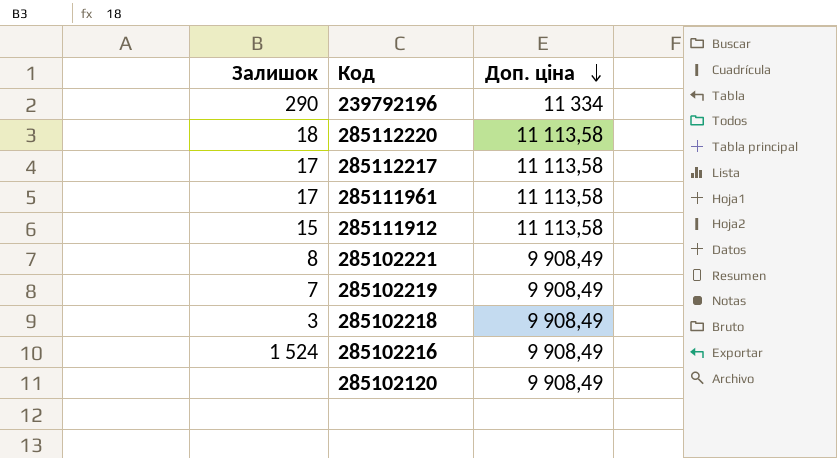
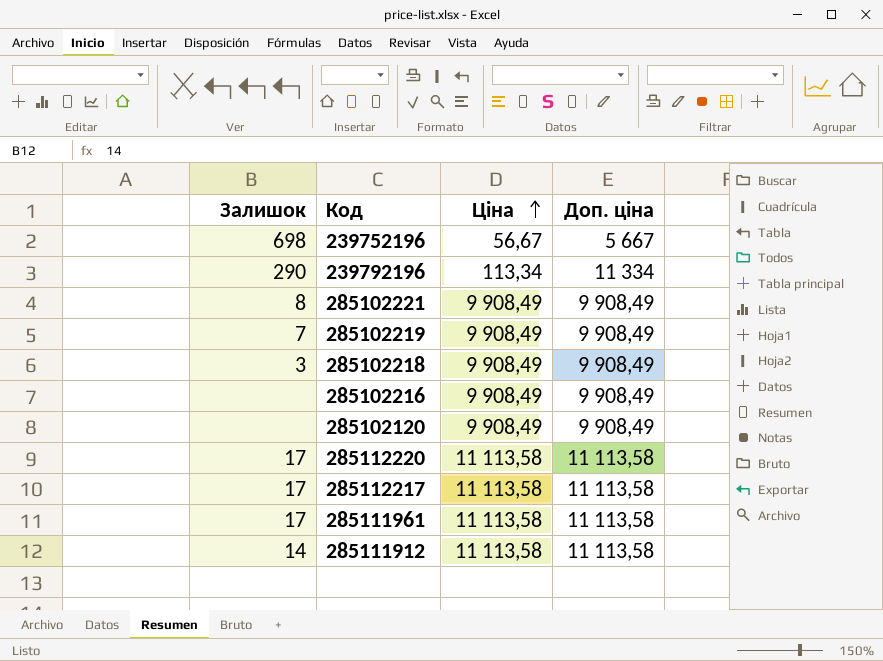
row order: Доп. ціна descending -> Ціна ascending
column Ціна | position: none -> 3
row 239752196: none -> 698 | 56,67 | 5 667
285102216 | Залишок: 1 524 -> none
285112220 | Залишок: 18 -> 17
285111912 | Залишок: 15 -> 14

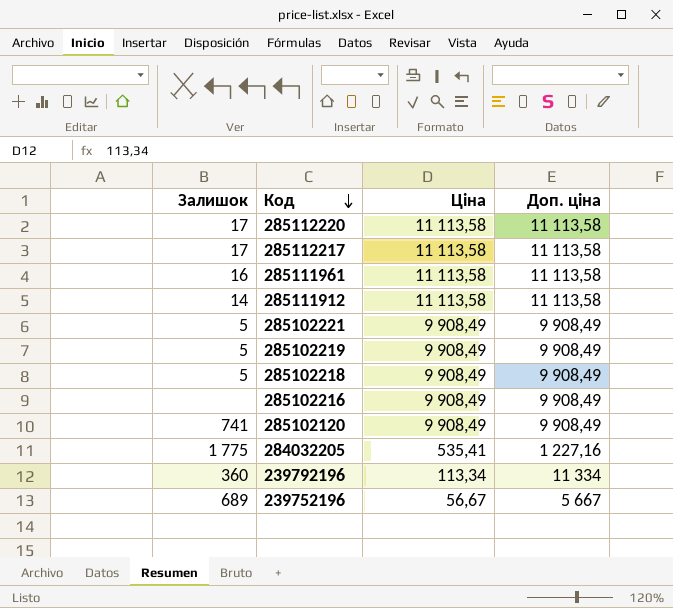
row order: Ціна ascending -> Код descending
285111961 | Залишок: 17 -> 16
285102221 | Залишок: 8 -> 5
285102219 | Залишок: 7 -> 5
285102218 | Залишок: 3 -> 5
285102120 | Залишок: none -> 741
row 284032205: none -> 1 775 | 535,41 | 1 227,16
239792196 | Залишок: 290 -> 360
239752196 | Залишок: 698 -> 689

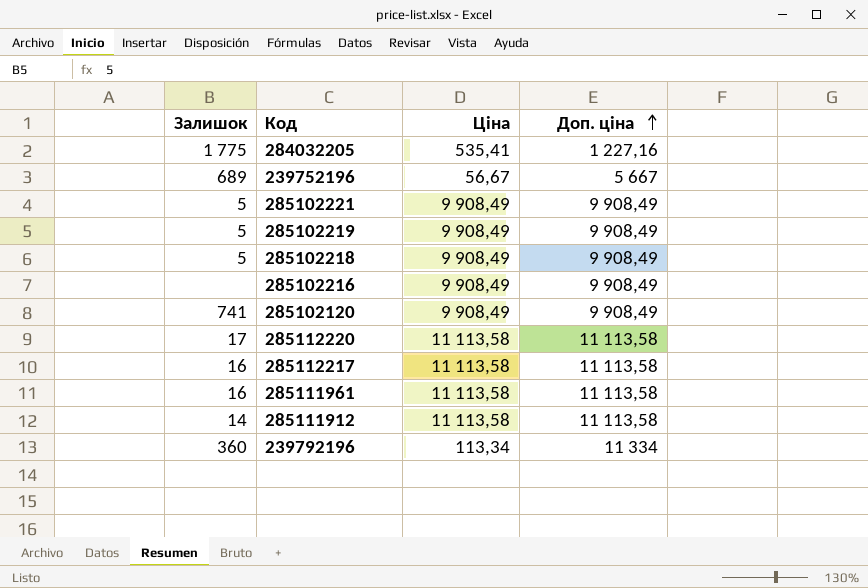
row order: Код descending -> Доп. ціна ascending
285112217 | Залишок: 17 -> 16

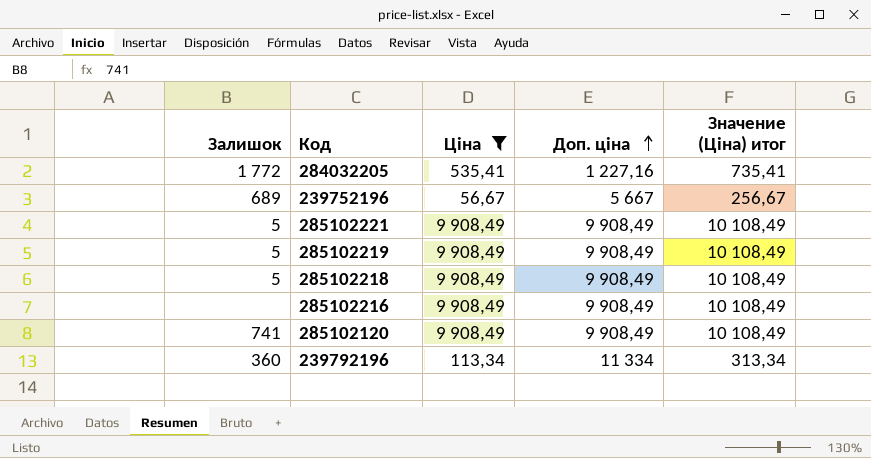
filter: none -> Ціна != 11 113,58
column Значение (Ціна) итог | formula: none -> [Ціна] + 200
284032205 | Залишок: 1 775 -> 1 772

